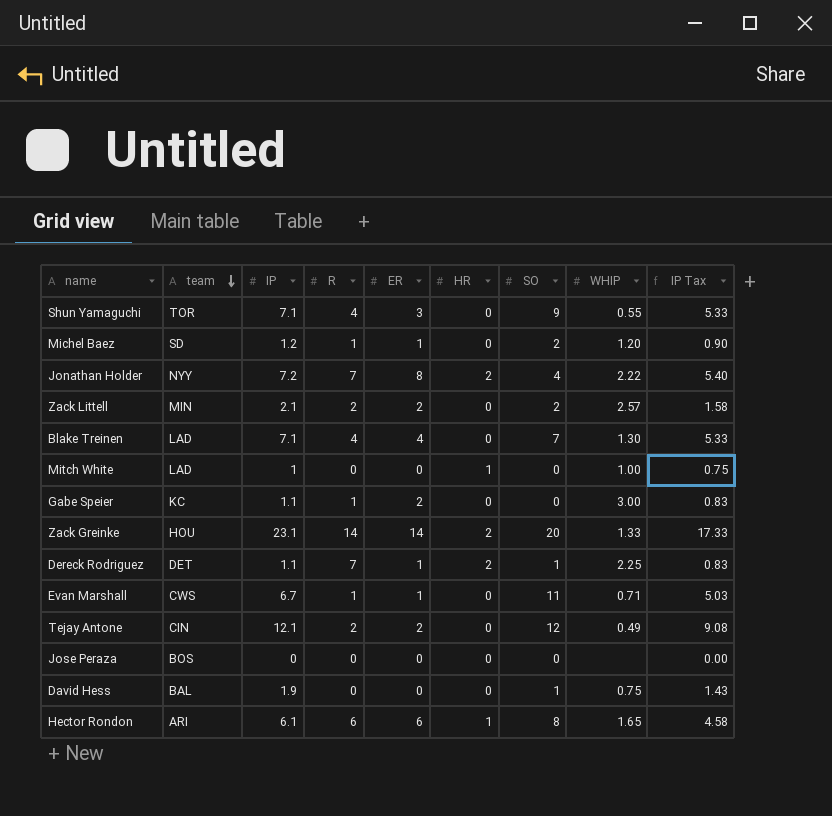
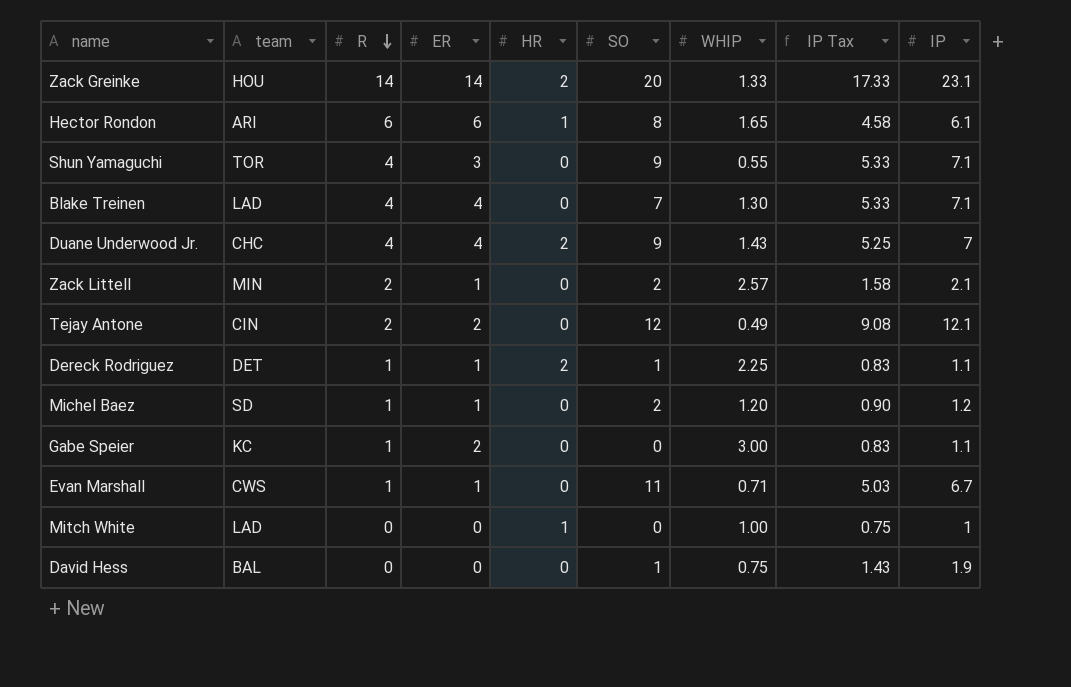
row order: team descending -> R descending
column IP | position: 3 -> 9
row Jonathan Holder: NYY | 7.2 | 7 | 8 | 2 | 4 | 2.22 | 5.40 -> none
row Jose Peraza: BOS | 0 | 0 | 0 | 0 | 0 | none | 0.00 -> none
row Duane Underwood Jr.: none -> CHC | 4 | 4 | 2 | 9 | 1.43 | 5.25 | 7
Zack Littell | ER: 2 -> 1
Dereck Rodriguez | R: 7 -> 1

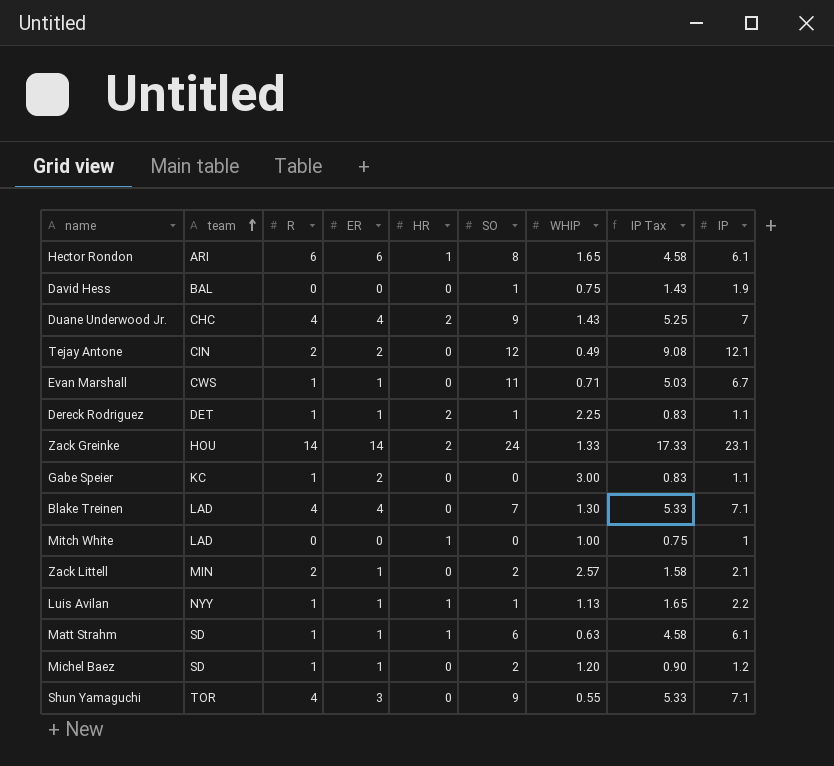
row order: R descending -> team ascending
Zack Greinke | SO: 20 -> 24
row Luis Avilan: none -> NYY | 1 | 1 | 1 | 1 | 1.13 | 1.65 | 2.2
row Matt Strahm: none -> SD | 1 | 1 | 1 | 6 | 0.63 | 4.58 | 6.1

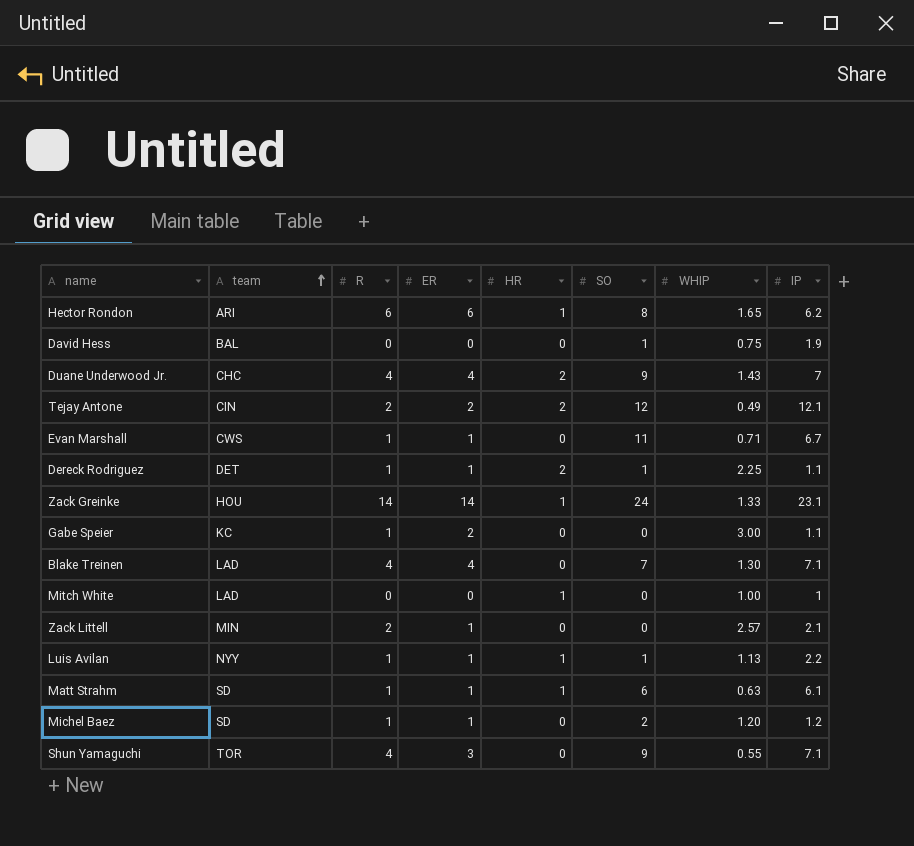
column IP Tax | formula: [IP] * 0.75 -> none
Hector Rondon | IP: 6.1 -> 6.2
Tejay Antone | HR: 0 -> 2
Zack Greinke | HR: 2 -> 1
Zack Littell | SO: 2 -> 0

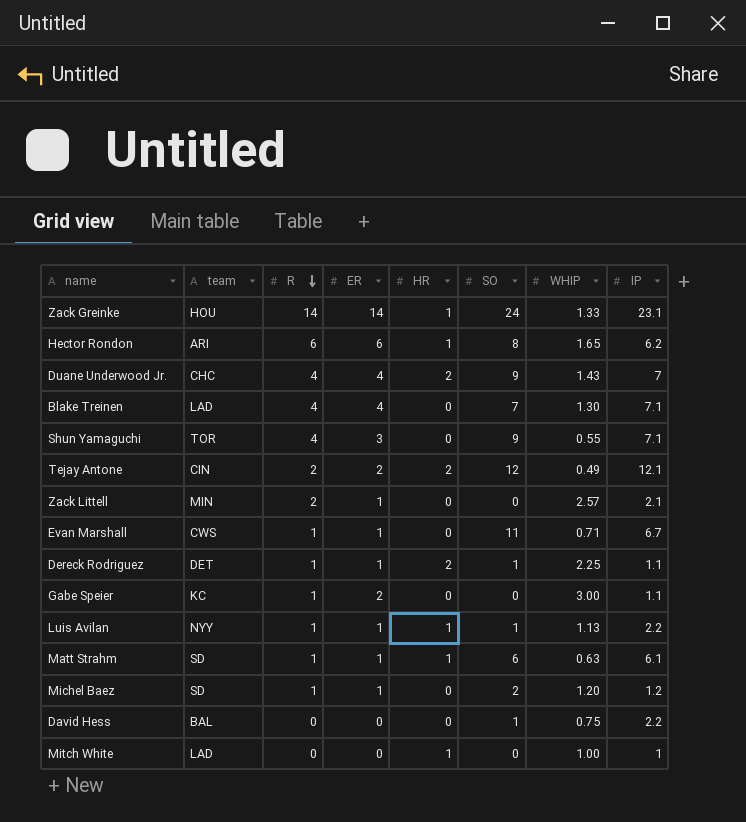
row order: team ascending -> R descending
David Hess | IP: 1.9 -> 2.2

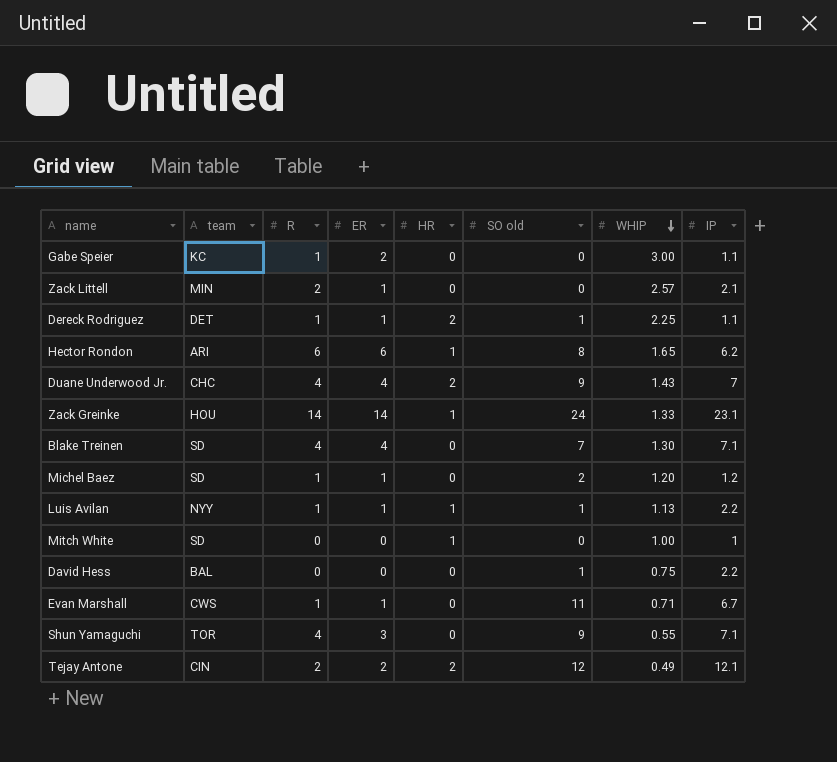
row order: R descending -> WHIP descending
column name: SO -> SO old
row Matt Strahm: SD | 1 | 1 | 1 | 6 | 0.63 | 6.1 -> none
Blake Treinen | team: LAD -> SD
Mitch White | team: LAD -> SD

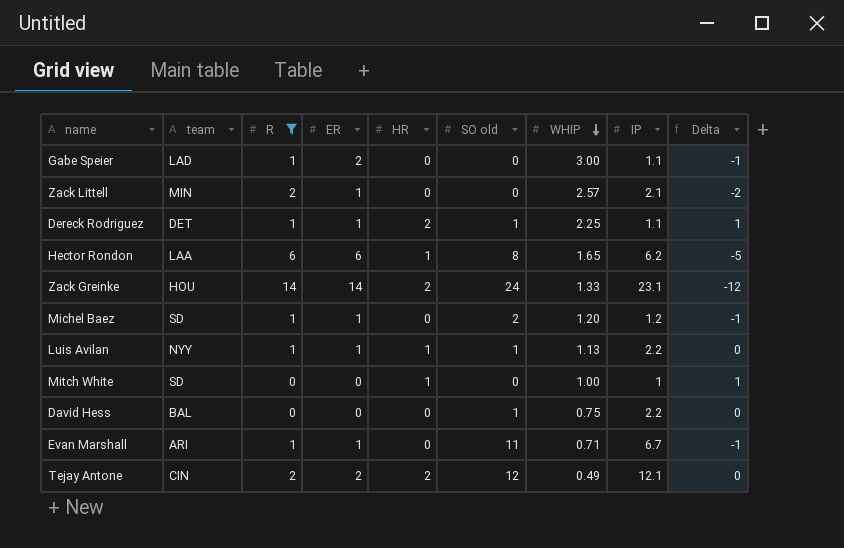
filter: none -> R != 4
column Delta | formula: none -> [HR] - [R]
Gabe Speier | team: KC -> LAD
Hector Rondon | team: ARI -> LAA
Zack Greinke | HR: 1 -> 2
Evan Marshall | team: CWS -> ARI

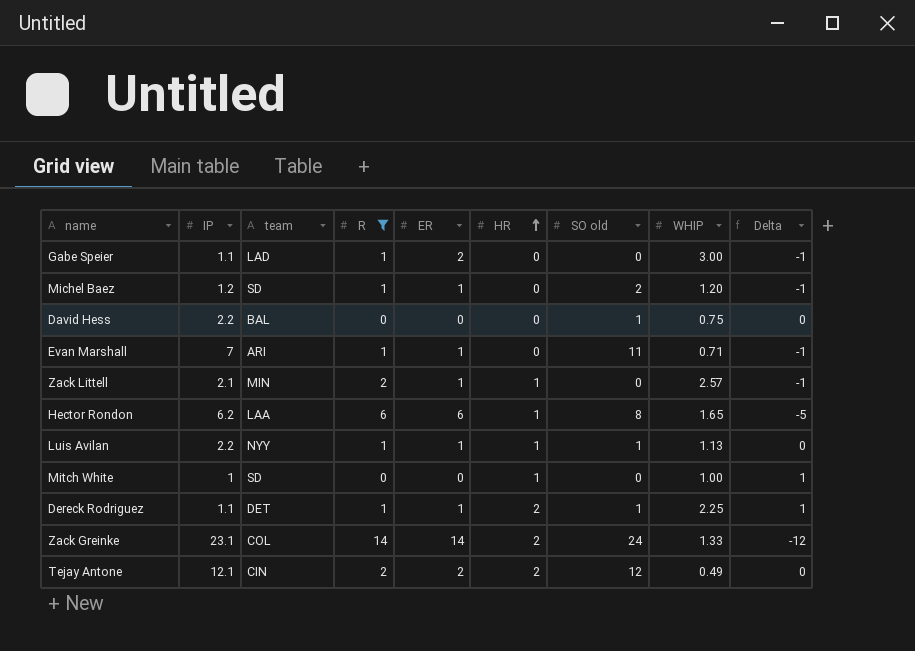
row order: WHIP descending -> HR ascending
column IP | position: 8 -> 2
Evan Marshall | IP: 6.7 -> 7
Zack Littell | HR: 0 -> 1
Zack Littell | Delta: -2 -> -1
Zack Greinke | team: HOU -> COL

